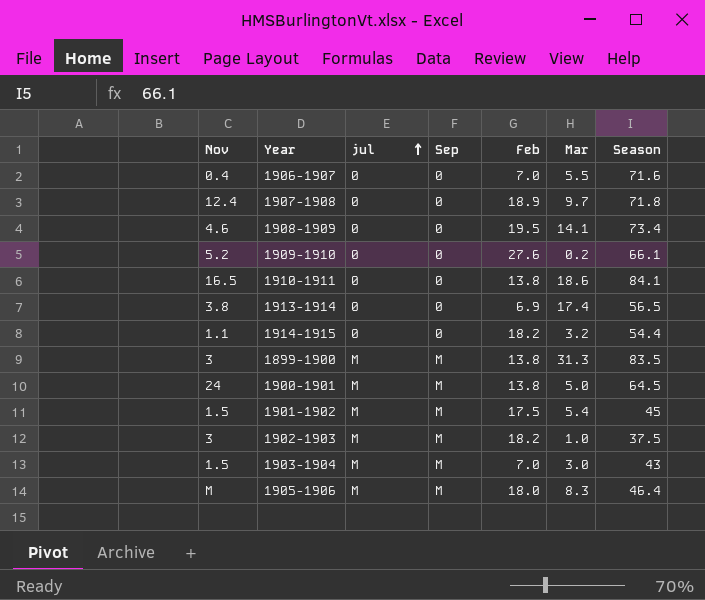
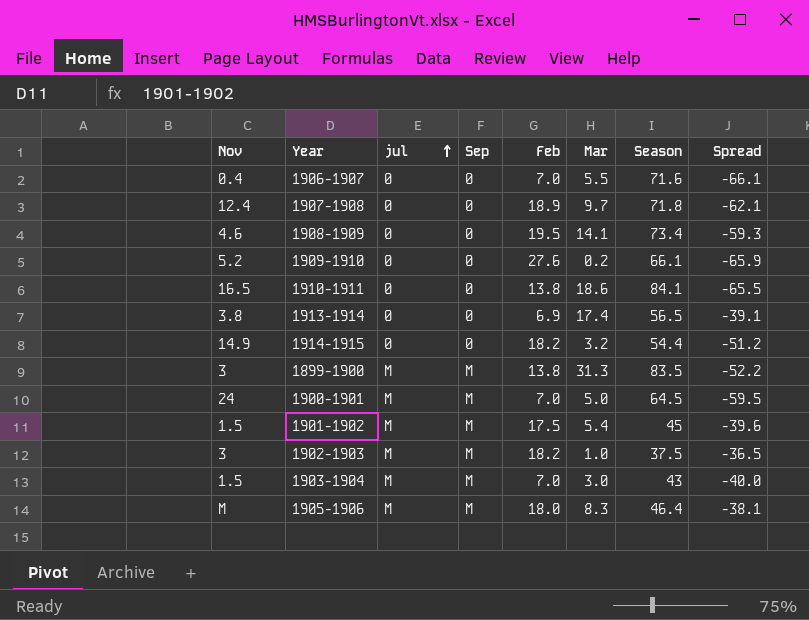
column Spread | formula: none -> [Mar] - [Season]
1914-1915 | Nov: 1.1 -> 14.9
1900-1901 | Feb: 13.8 -> 7.0

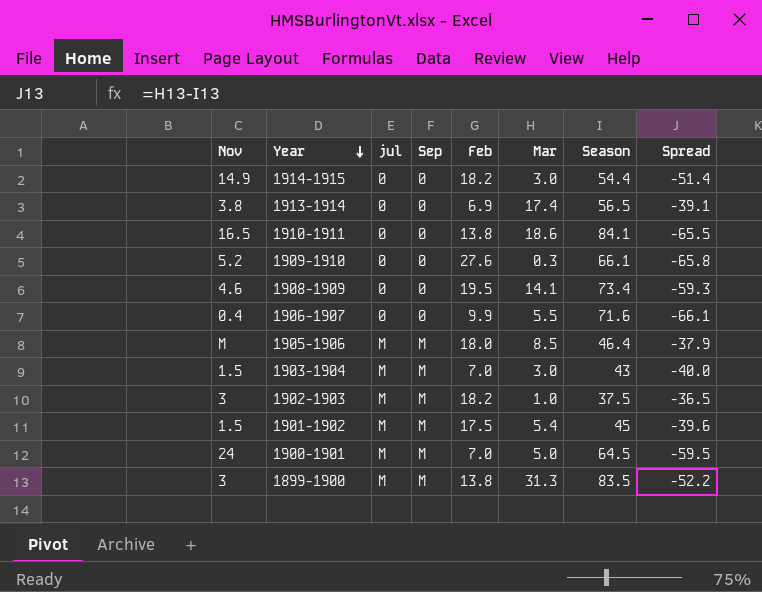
row order: jul ascending -> Year descending
row 1907-1908: 12.4 | 0 | 0 | 18.9 | 9.7 | 71.8 | -62.1 -> none
1914-1915 | Mar: 3.2 -> 3.0
1914-1915 | Spread: -51.2 -> -51.4
1909-1910 | Mar: 0.2 -> 0.3
1909-1910 | Spread: -65.9 -> -65.8
1906-1907 | Feb: 7.0 -> 9.9
1905-1906 | Mar: 8.3 -> 8.5
1905-1906 | Spread: -38.1 -> -37.9

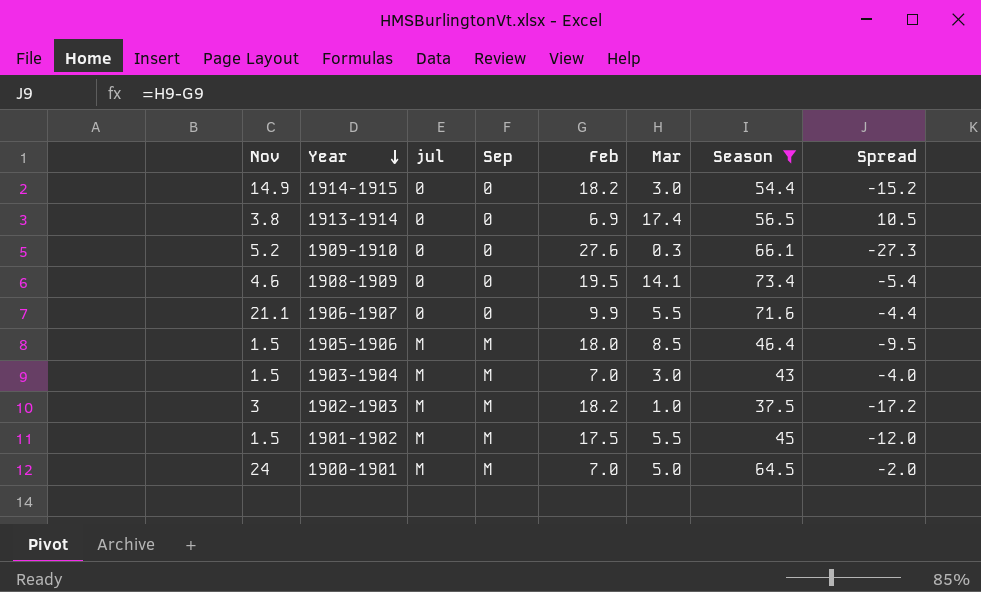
filter: none -> Season <= 73.4
column Spread | formula: [Mar] - [Season] -> [Mar] - [Feb]
1906-1907 | Nov: 0.4 -> 21.1
1905-1906 | Nov: M -> 1.5
1901-1902 | Mar: 5.4 -> 5.5

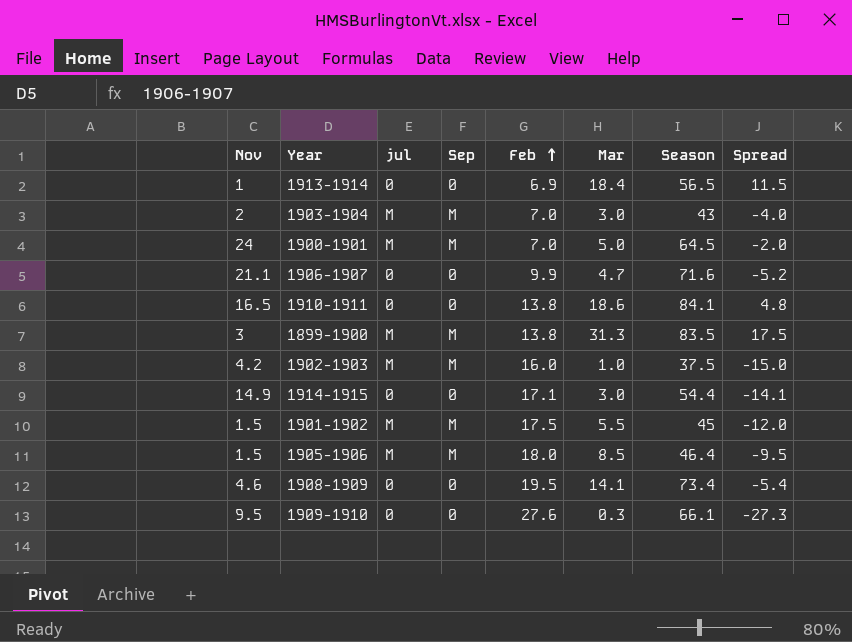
filter: Season <= 73.4 -> none
row order: Year descending -> Feb ascending
1913-1914 | Nov: 3.8 -> 1
1913-1914 | Mar: 17.4 -> 18.4
1913-1914 | Spread: 10.5 -> 11.5
1903-1904 | Nov: 1.5 -> 2
1906-1907 | Mar: 5.5 -> 4.7
1906-1907 | Spread: -4.4 -> -5.2
1902-1903 | Nov: 3 -> 4.2
1902-1903 | Feb: 18.2 -> 16.0
1902-1903 | Spread: -17.2 -> -15.0
1914-1915 | Feb: 18.2 -> 17.1
1914-1915 | Spread: -15.2 -> -14.1
1909-1910 | Nov: 5.2 -> 9.5

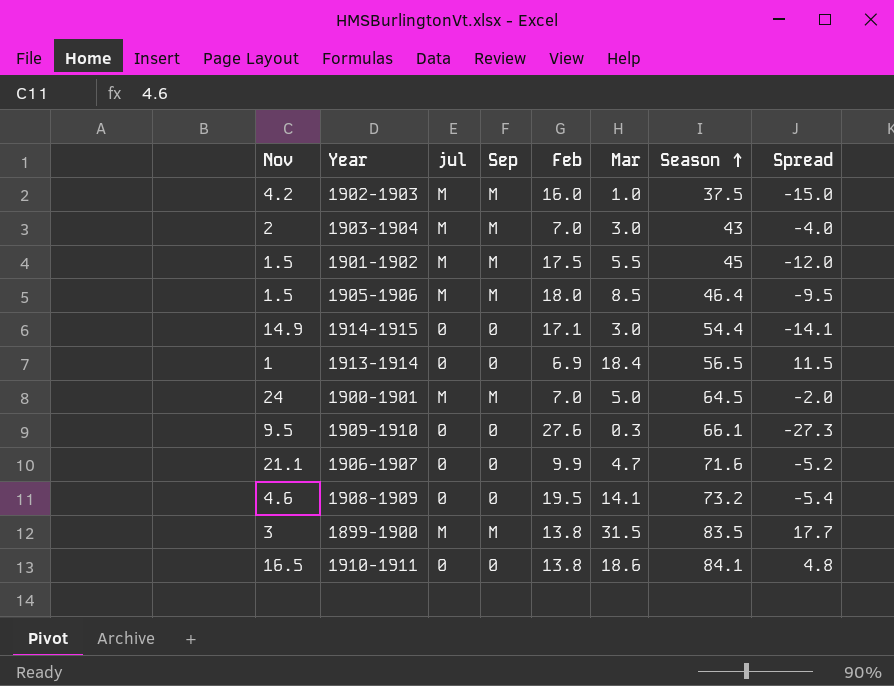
row order: Feb ascending -> Season ascending
1908-1909 | Season: 73.4 -> 73.2
1899-1900 | Mar: 31.3 -> 31.5
1899-1900 | Spread: 17.5 -> 17.7

